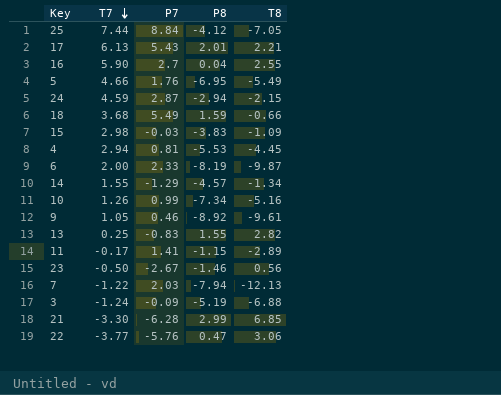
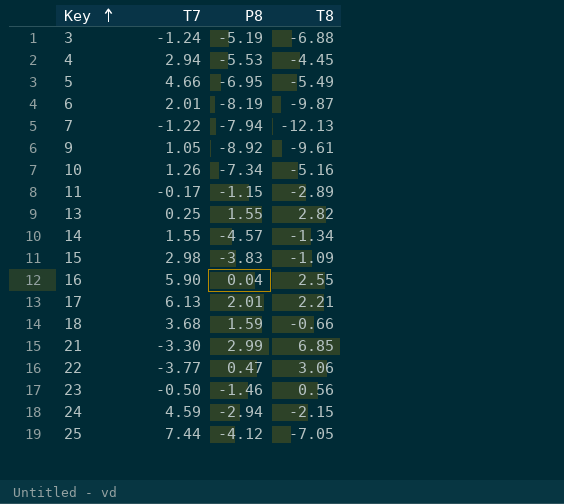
row order: T7 descending -> Key ascending
column P7 | position: 3 -> none
6 | T7: 2.00 -> 2.01

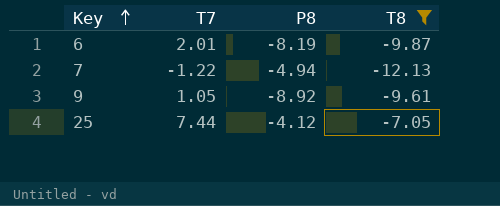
filter: none -> T8 <= -7.05
7 | P8: -7.94 -> -4.94

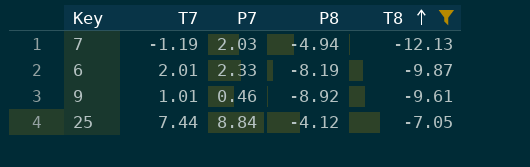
row order: Key ascending -> T8 ascending
column P7 | position: none -> 3
7 | T7: -1.22 -> -1.19
9 | T7: 1.05 -> 1.01

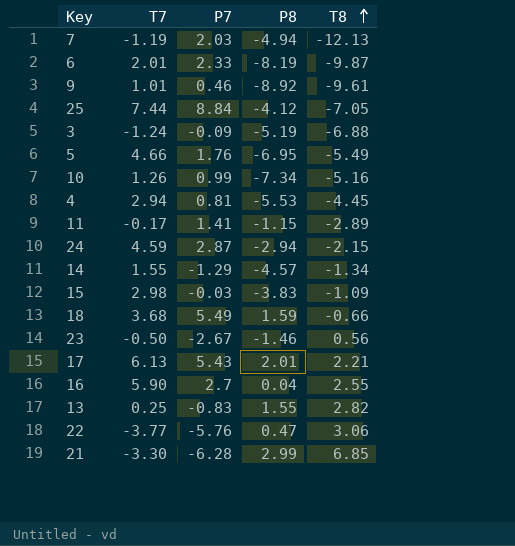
filter: T8 <= -7.05 -> none

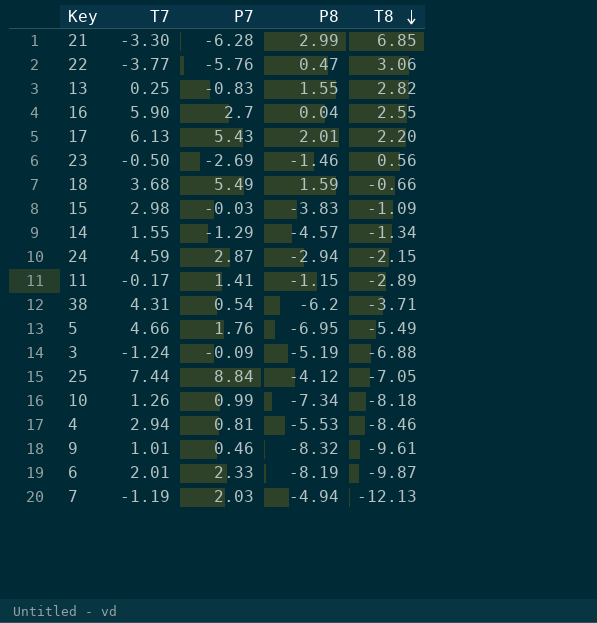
row order: T8 ascending -> T8 descending
17 | T8: 2.21 -> 2.20
23 | P7: -2.67 -> -2.69
row 38: none -> 4.31 | 0.54 | -6.2 | -3.71
10 | T8: -5.16 -> -8.18
4 | T8: -4.45 -> -8.46
9 | P8: -8.92 -> -8.32

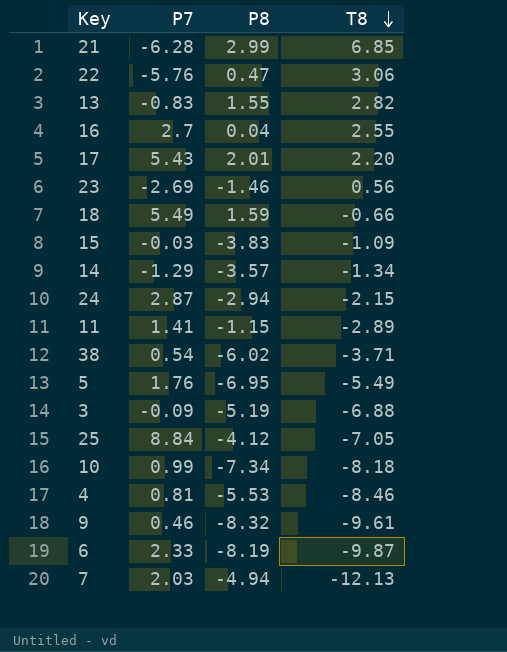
column T7 | position: 2 -> none
14 | P8: -4.57 -> -3.57
38 | P8: -6.2 -> -6.02

